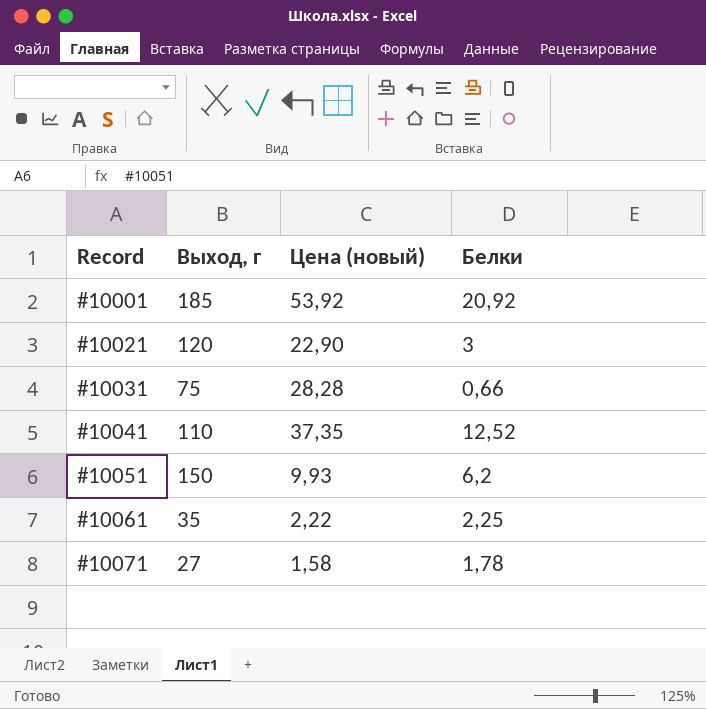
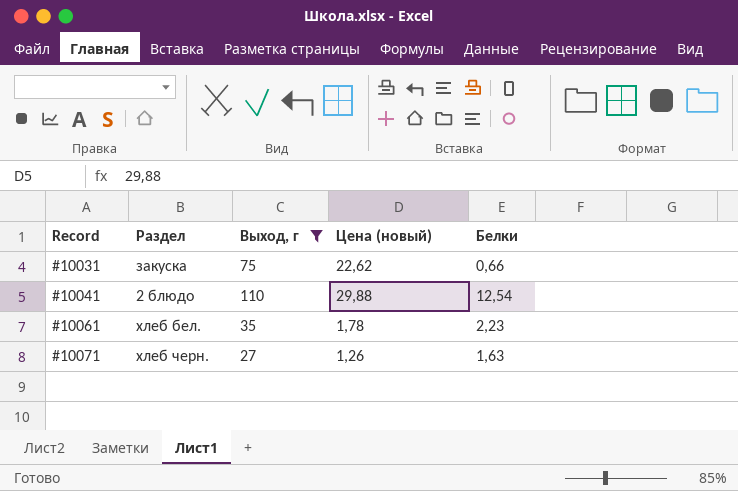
filter: none -> Выход, г <= 110
column Раздел | position: none -> 2
#10031 | Цена (новый): 28,28 -> 22,62
#10041 | Цена (новый): 37,35 -> 29,88
#10041 | Белки: 12,52 -> 12,54
#10061 | Цена (новый): 2,22 -> 1,78
#10061 | Белки: 2,25 -> 2,23
#10071 | Цена (новый): 1,58 -> 1,26
#10071 | Белки: 1,78 -> 1,63

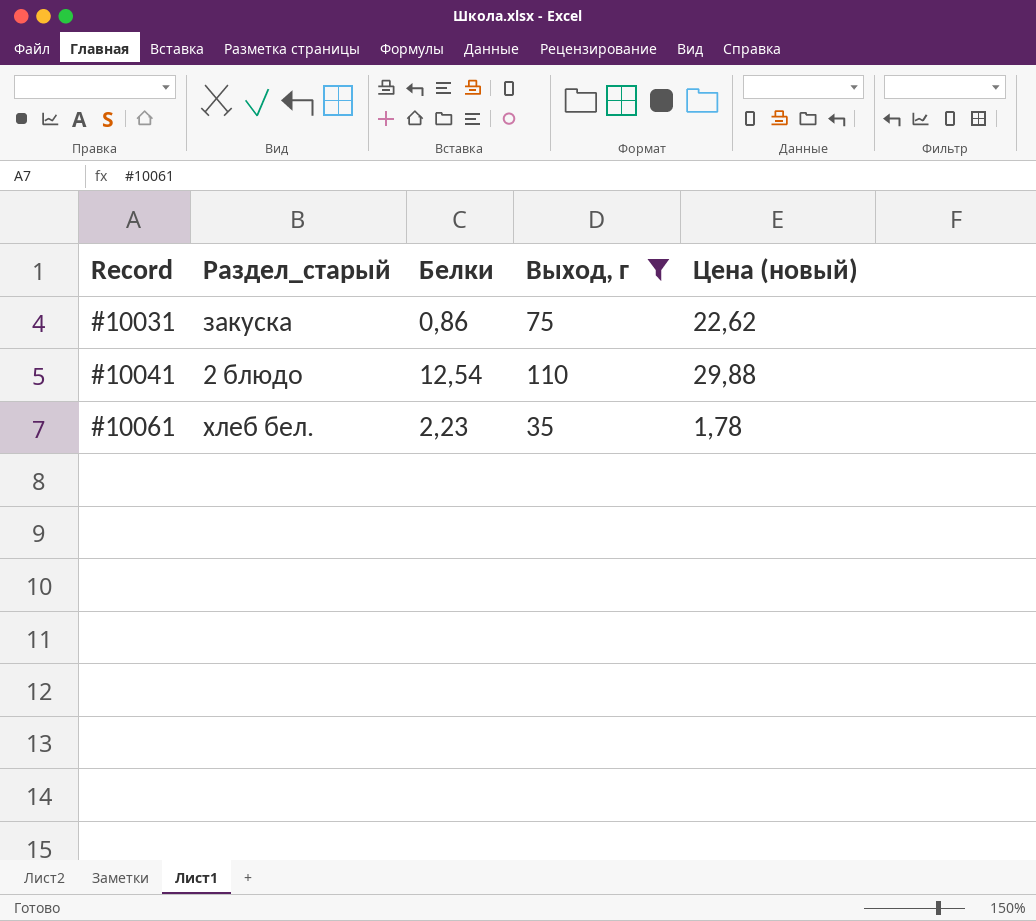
column name: Раздел -> Раздел_старый
column Белки | position: 5 -> 3
row #10071: хлеб черн. | 27 | 1,26 | 1,63 -> none
#10031 | Белки: 0,66 -> 0,86

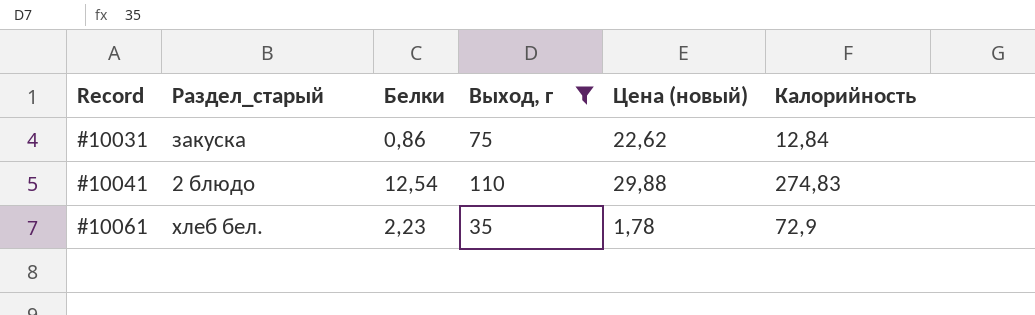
column Калорийность | position: none -> 6

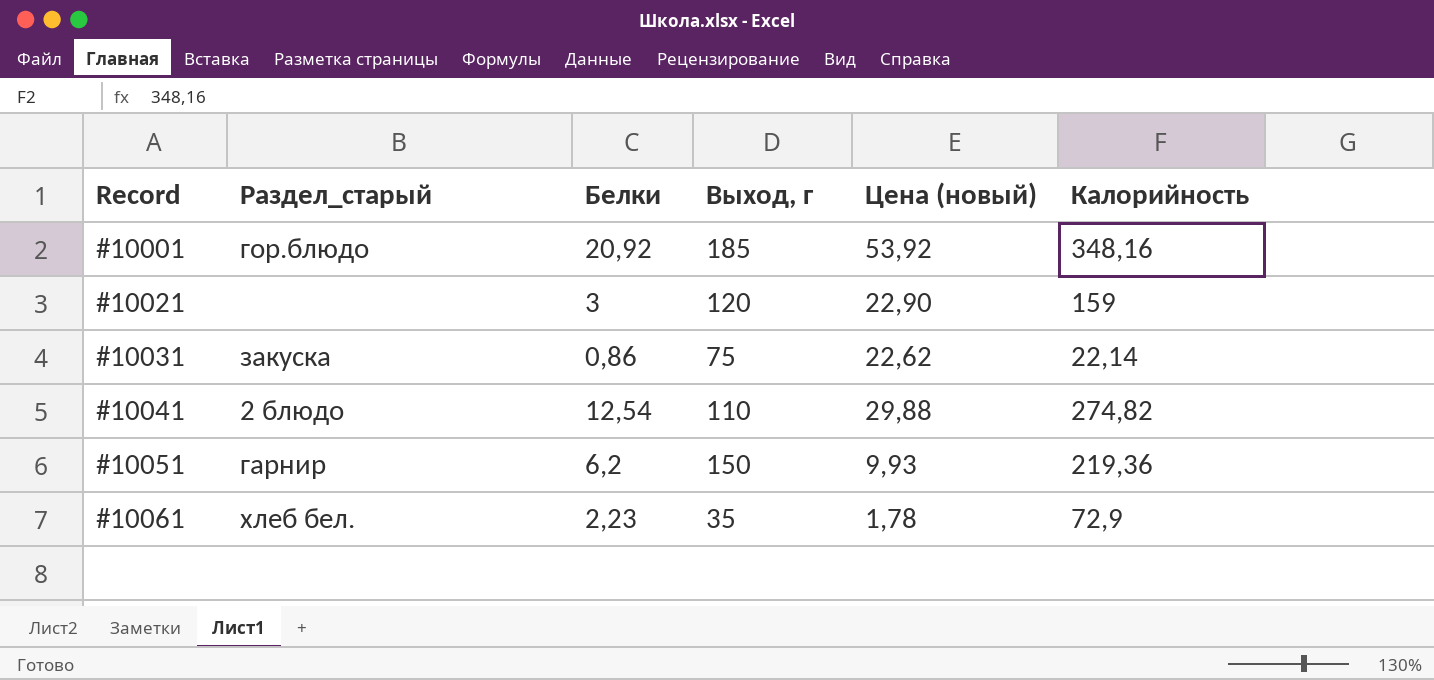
filter: Выход, г <= 110 -> none
#10031 | Калорийность: 12,84 -> 22,14
#10041 | Калорийность: 274,83 -> 274,82

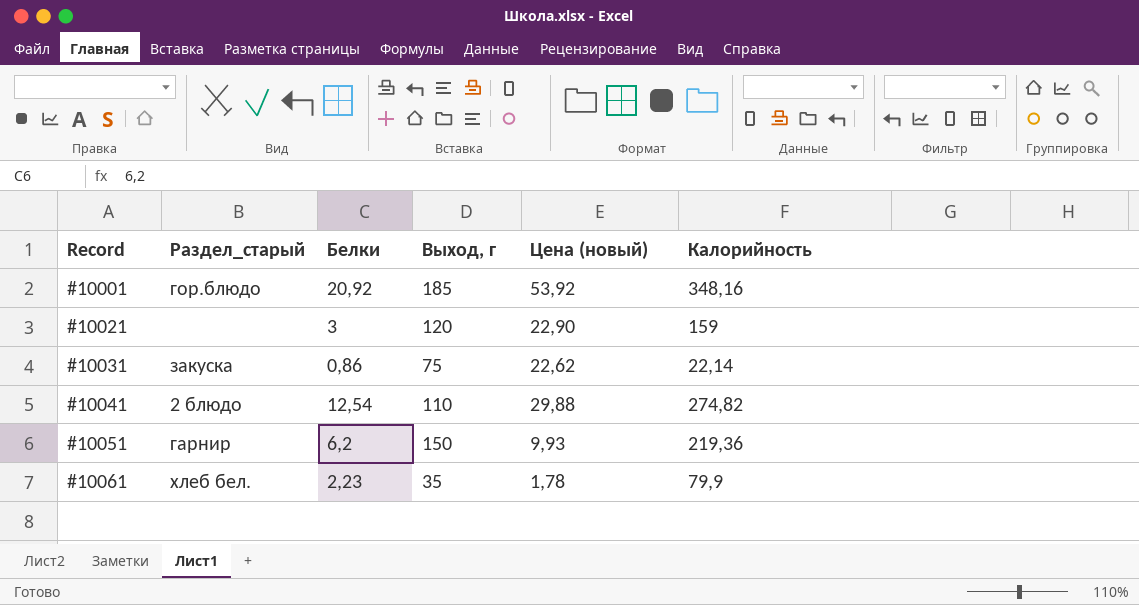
#10061 | Калорийность: 72,9 -> 79,9

